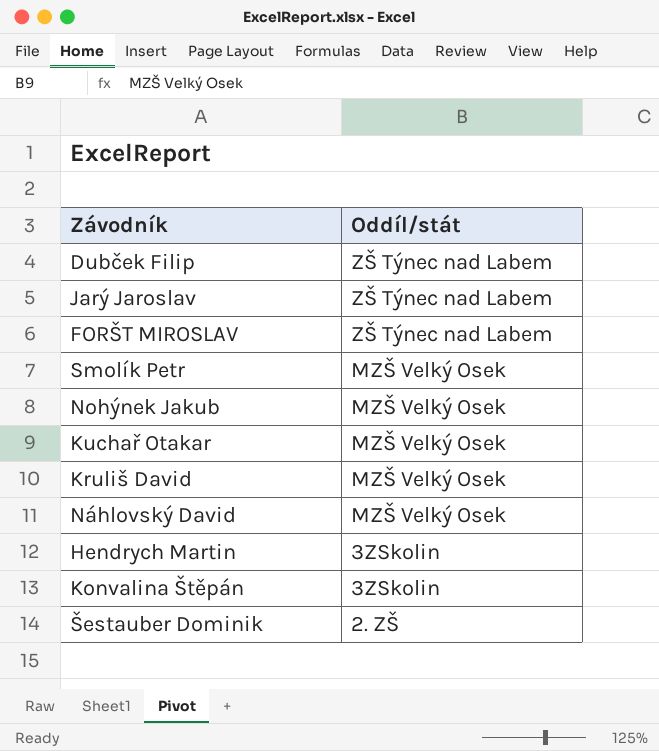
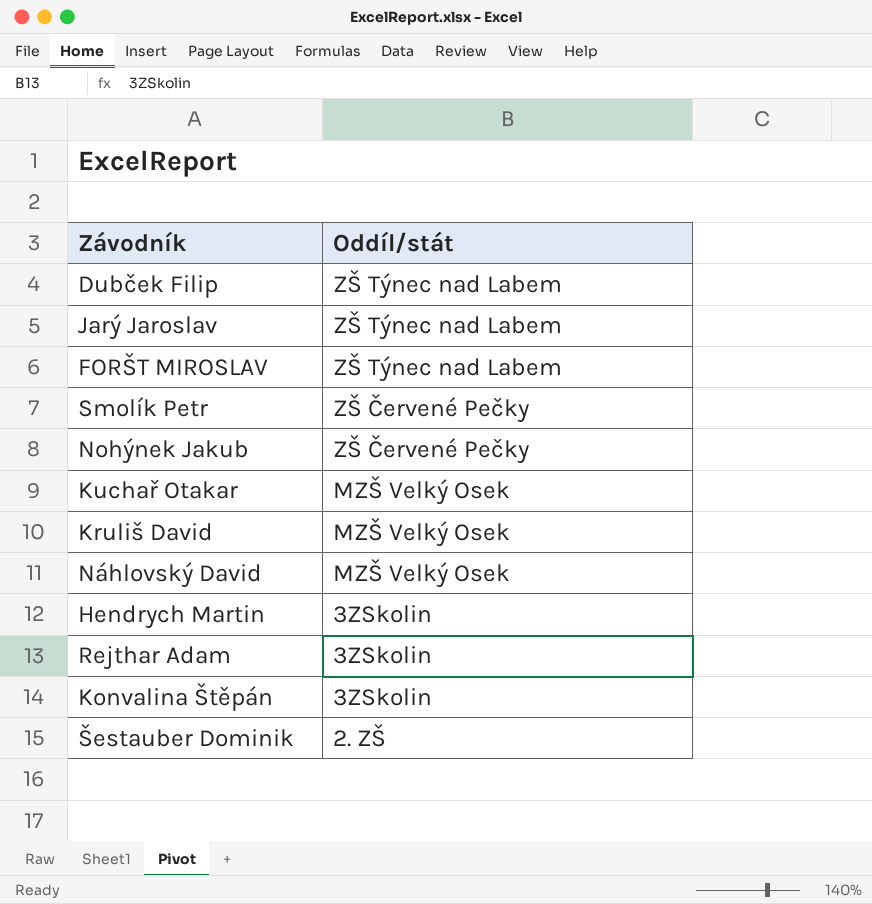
Smolík Petr | Oddíl/stát: MZŠ Velký Osek -> ZŠ Červené Pečky
Nohýnek Jakub | Oddíl/stát: MZŠ Velký Osek -> ZŠ Červené Pečky
row Rejthar Adam: none -> 3ZSkolin

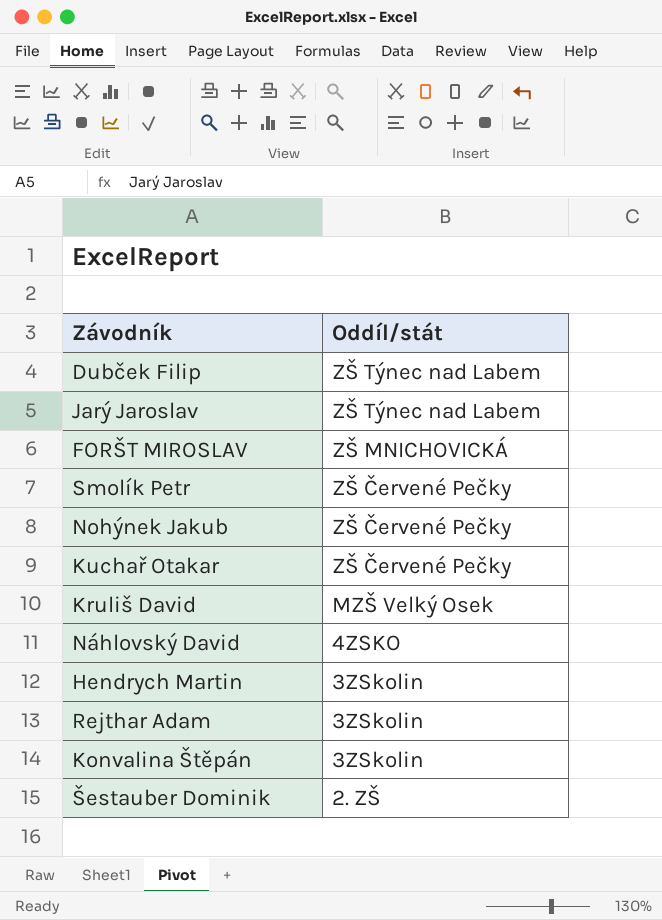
FORŠT MIROSLAV | Oddíl/stát: ZŠ Týnec nad Labem -> ZŠ MNICHOVICKÁ
Kuchař Otakar | Oddíl/stát: MZŠ Velký Osek -> ZŠ Červené Pečky
Náhlovský David | Oddíl/stát: MZŠ Velký Osek -> 4ZSKO

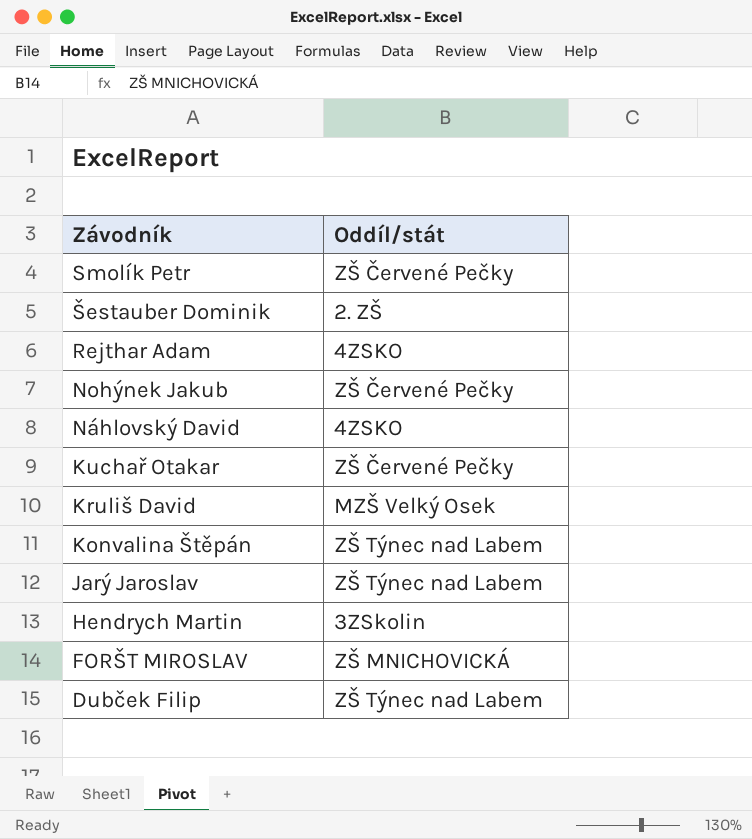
row order: Oddíl/stát descending -> Závodník descending
Rejthar Adam | Oddíl/stát: 3ZSkolin -> 4ZSKO
Konvalina Štěpán | Oddíl/stát: 3ZSkolin -> ZŠ Týnec nad Labem

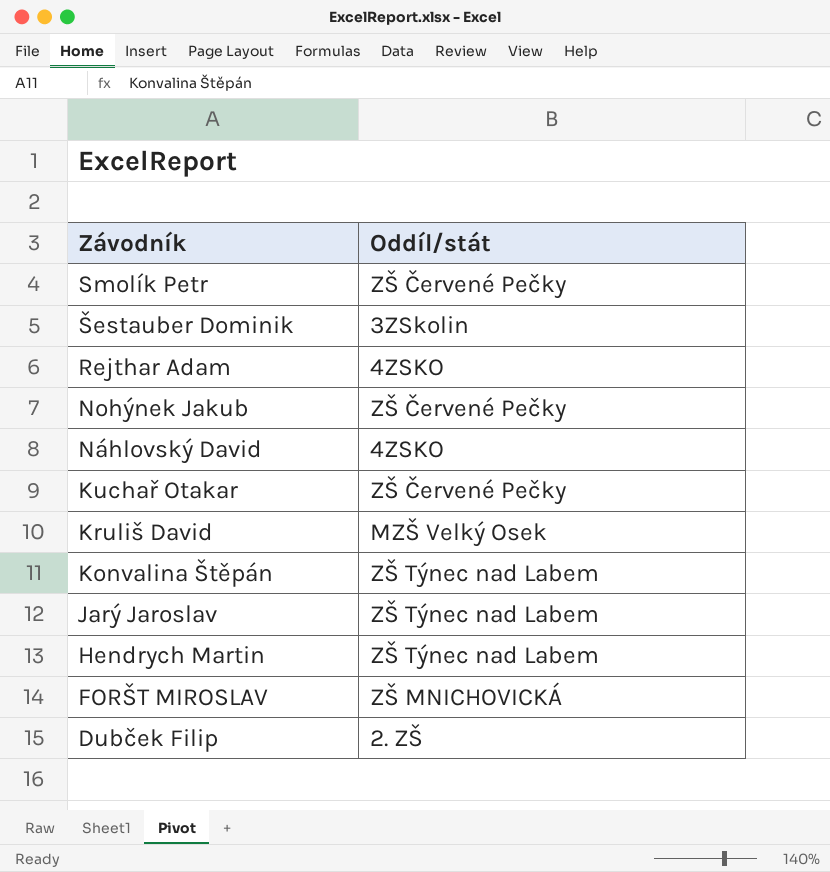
Šestauber Dominik | Oddíl/stát: 2. ZŠ -> 3ZSkolin
Hendrych Martin | Oddíl/stát: 3ZSkolin -> ZŠ Týnec nad Labem
Dubček Filip | Oddíl/stát: ZŠ Týnec nad Labem -> 2. ZŠ

